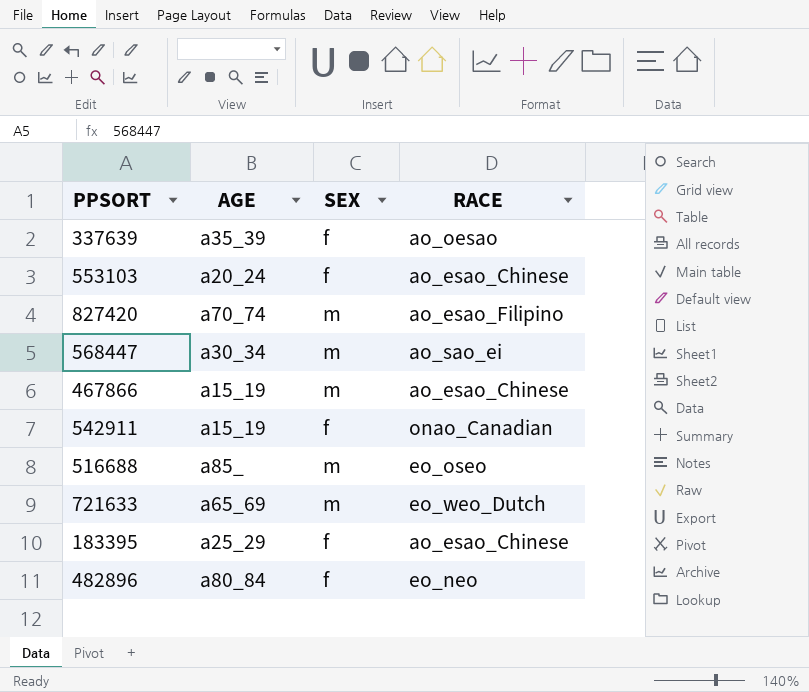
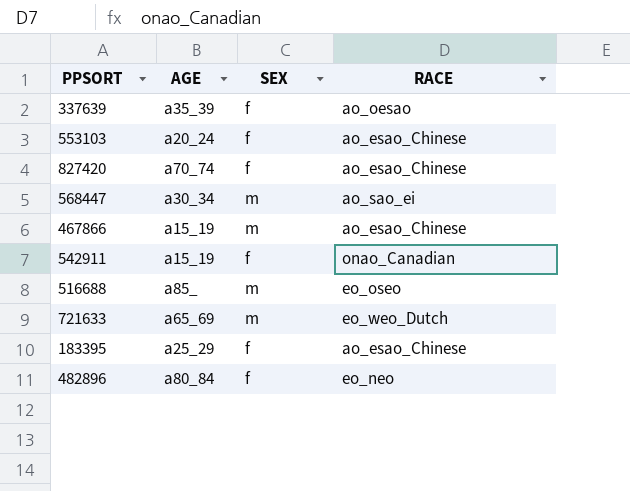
827420 | SEX: m -> f
827420 | RACE: ao_esao_Filipino -> ao_esao_Chinese

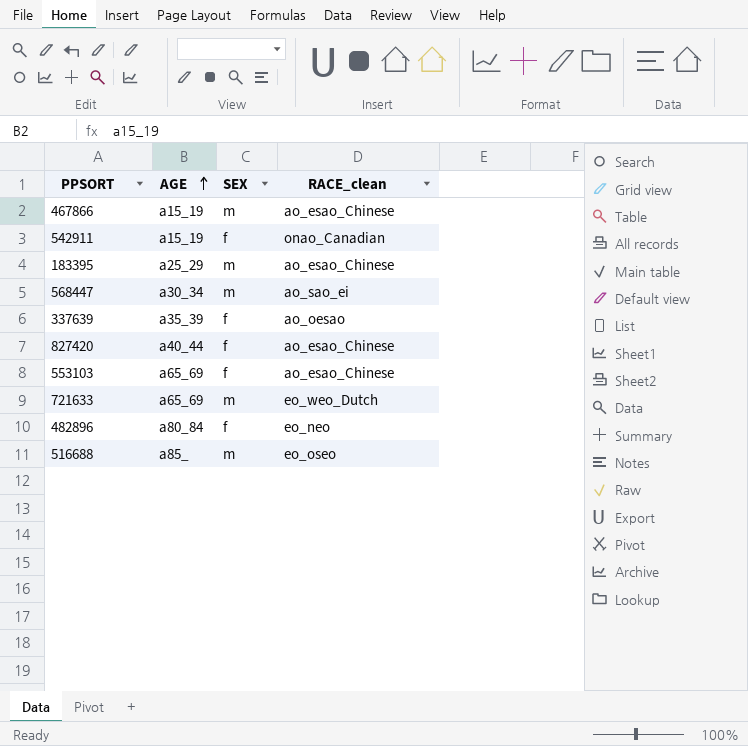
row order: none -> AGE ascending
column name: RACE -> RACE_clean
183395 | SEX: f -> m
827420 | AGE: a70_74 -> a40_44
553103 | AGE: a20_24 -> a65_69

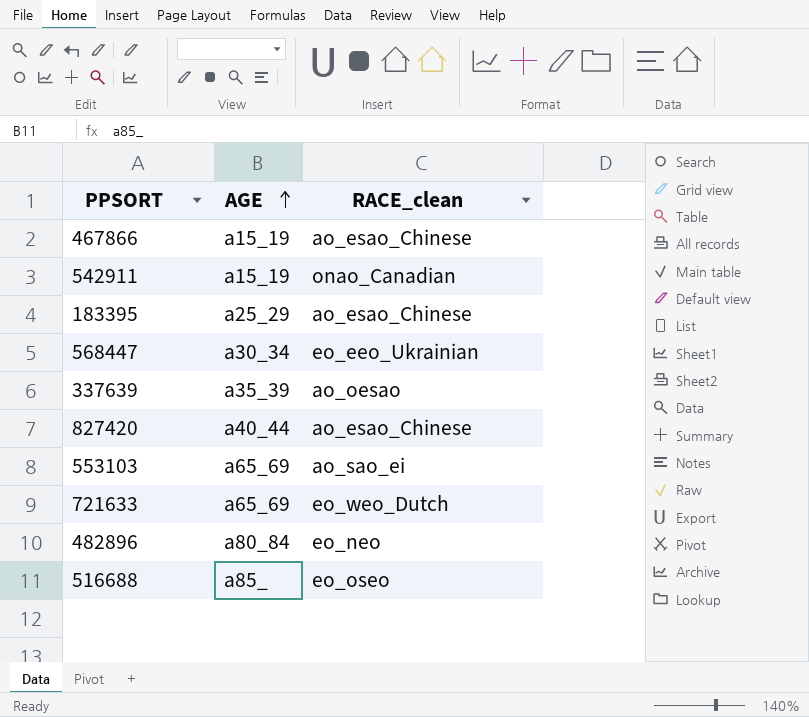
column SEX | position: 3 -> none
568447 | RACE_clean: ao_sao_ei -> eo_eeo_Ukrainian
553103 | RACE_clean: ao_esao_Chinese -> ao_sao_ei

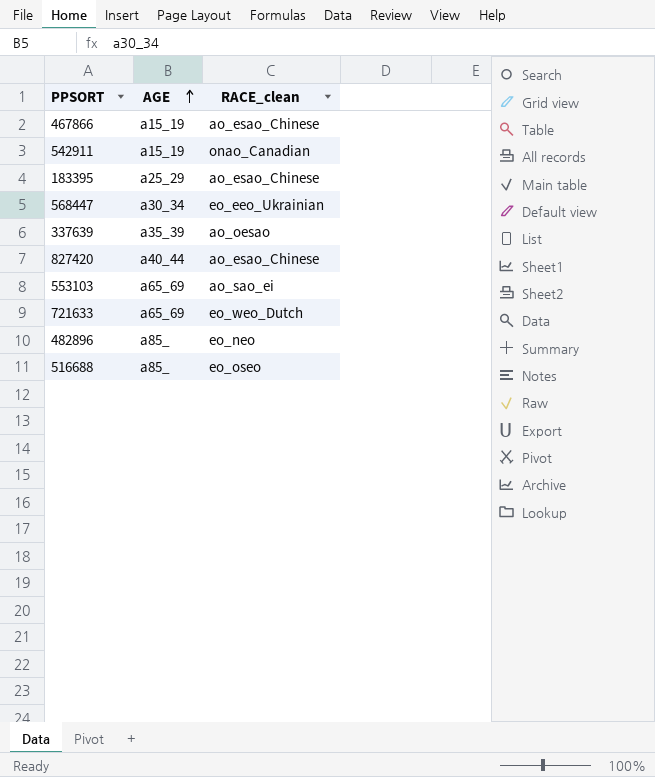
482896 | AGE: a80_84 -> a85_

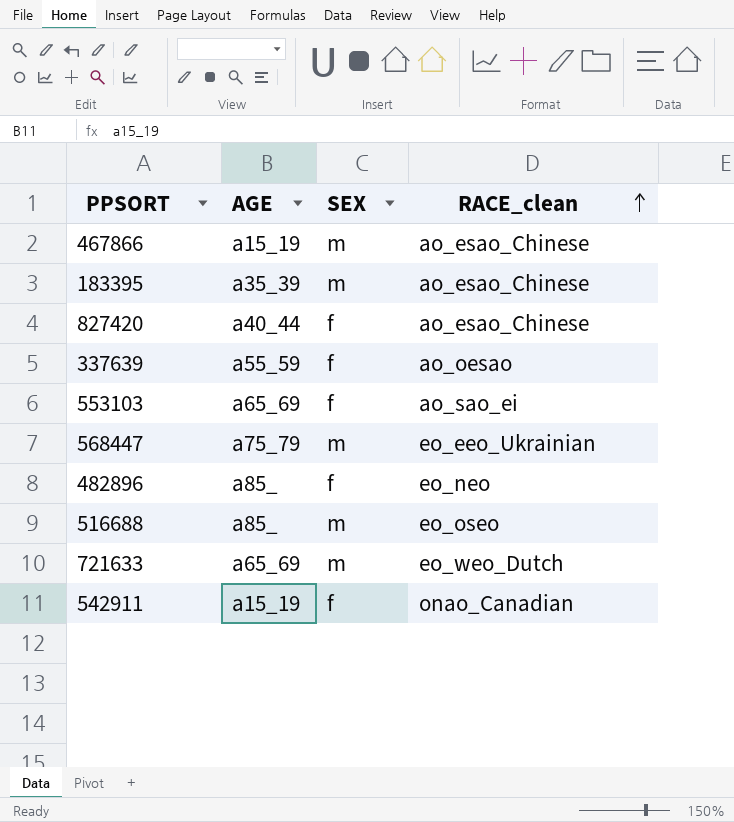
row order: AGE ascending -> RACE_clean ascending
column SEX | position: none -> 3
183395 | AGE: a25_29 -> a35_39
337639 | AGE: a35_39 -> a55_59
568447 | AGE: a30_34 -> a75_79

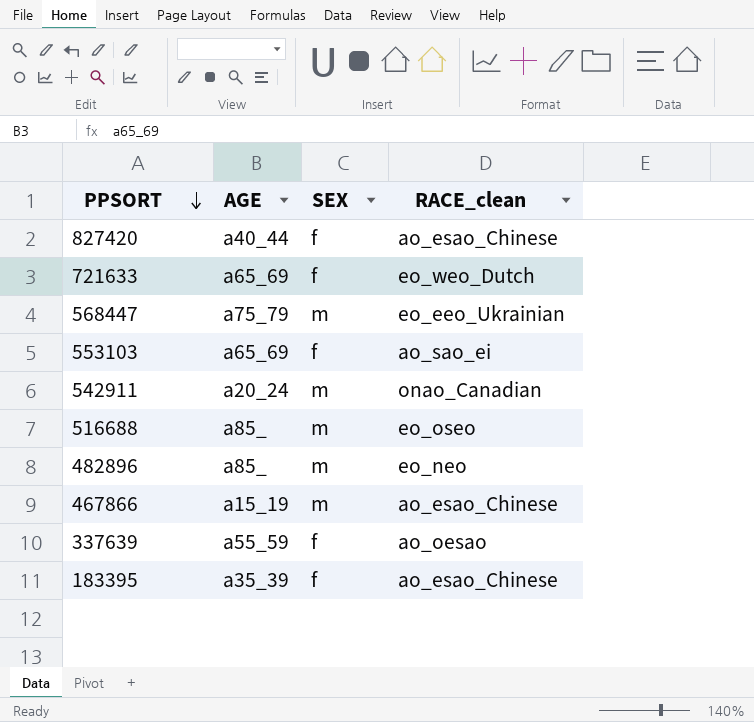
row order: RACE_clean ascending -> PPSORT descending
721633 | SEX: m -> f
542911 | AGE: a15_19 -> a20_24
542911 | SEX: f -> m
482896 | SEX: f -> m
183395 | SEX: m -> f

